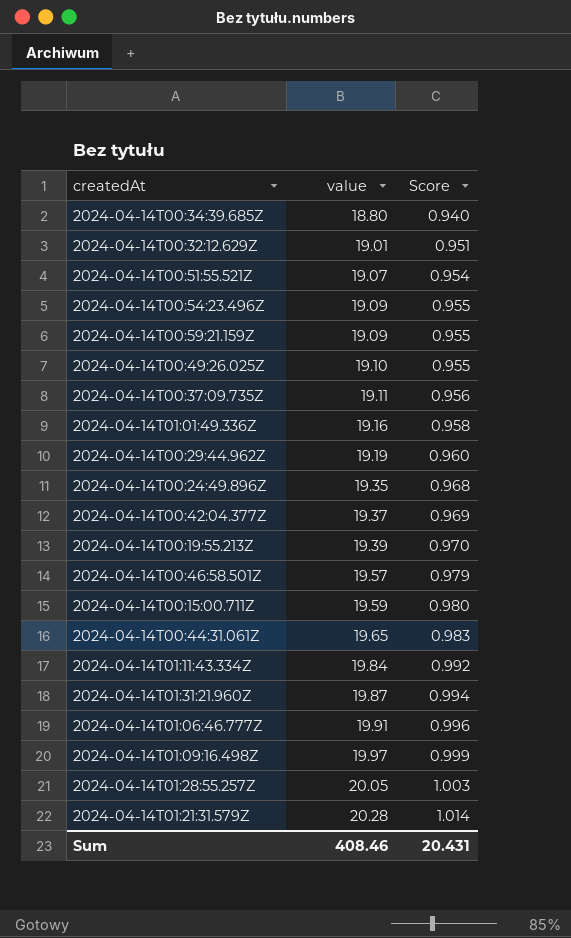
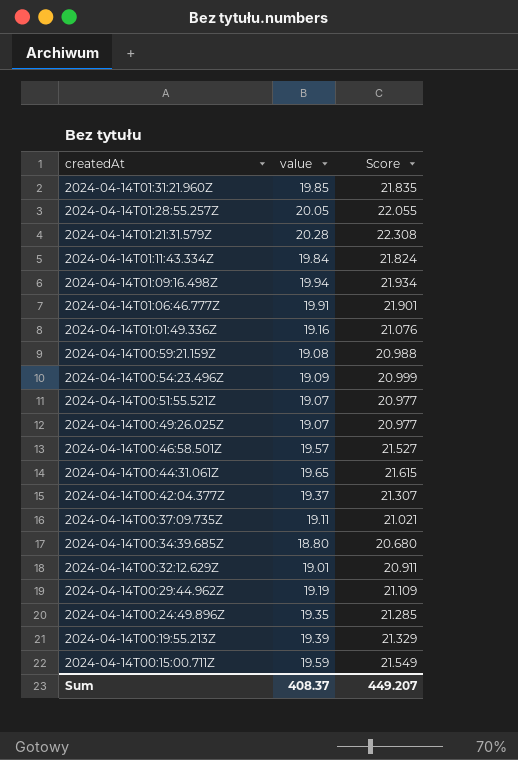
row order: value ascending -> createdAt descending
column Score | formula: [value] * 0.05 -> [value] * 1.1
2024-04-14T01:31:21.960Z | value: 19.87 -> 19.85
2024-04-14T01:09:16.498Z | value: 19.97 -> 19.94
2024-04-14T00:59:21.159Z | value: 19.09 -> 19.08
2024-04-14T00:49:26.025Z | value: 19.10 -> 19.07
Sum | value: 408.46 -> 408.37
Sum | Score: 20.431 -> 449.207

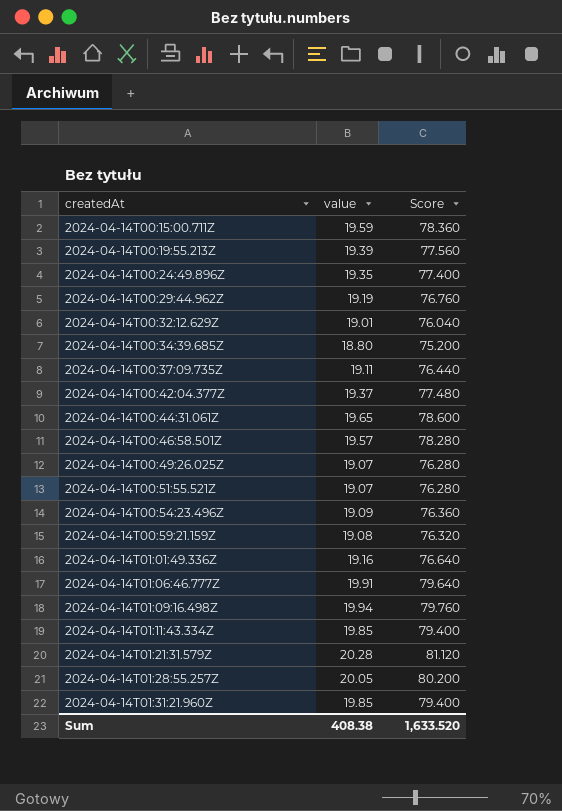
row order: createdAt descending -> createdAt ascending
column Score | formula: [value] * 1.1 -> [value] * 4
2024-04-14T01:11:43.334Z | value: 19.84 -> 19.85
Sum | value: 408.37 -> 408.38
Sum | Score: 449.207 -> 1,633.520

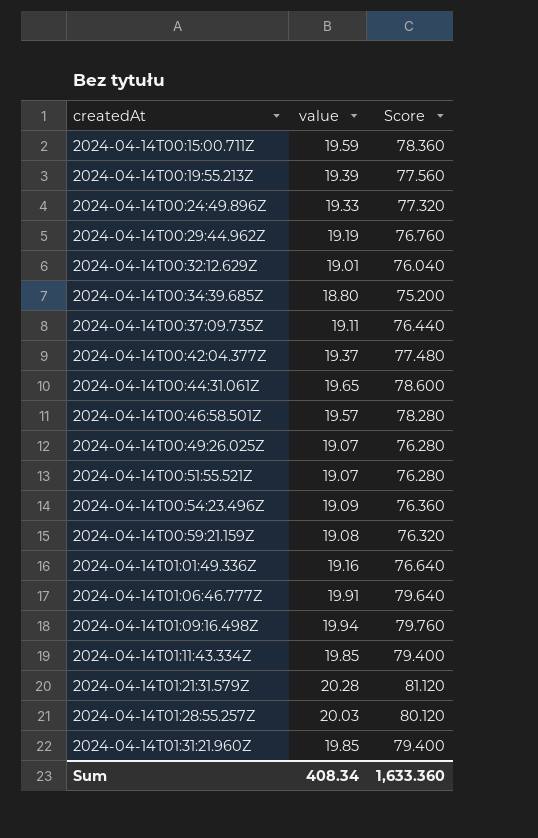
2024-04-14T00:24:49.896Z | value: 19.35 -> 19.33
2024-04-14T00:24:49.896Z | Score: 77.400 -> 77.320
2024-04-14T01:28:55.257Z | value: 20.05 -> 20.03
2024-04-14T01:28:55.257Z | Score: 80.200 -> 80.120
Sum | value: 408.38 -> 408.34
Sum | Score: 1,633.520 -> 1,633.360

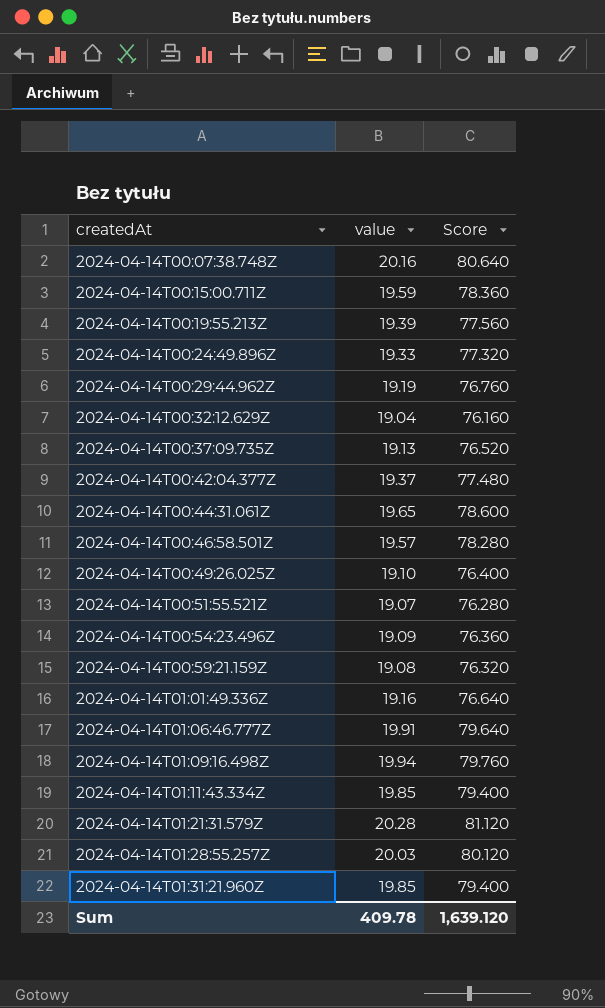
row 2024-04-14T00:34:39.685Z: 18.80 | 75.200 -> none
row 2024-04-14T00:07:38.748Z: none -> 20.16 | 80.640
2024-04-14T00:32:12.629Z | value: 19.01 -> 19.04
2024-04-14T00:32:12.629Z | Score: 76.040 -> 76.160
2024-04-14T00:37:09.735Z | value: 19.11 -> 19.13
2024-04-14T00:37:09.735Z | Score: 76.440 -> 76.520
2024-04-14T00:49:26.025Z | value: 19.07 -> 19.10
2024-04-14T00:49:26.025Z | Score: 76.280 -> 76.400
Sum | value: 408.34 -> 409.78
Sum | Score: 1,633.360 -> 1,639.120

